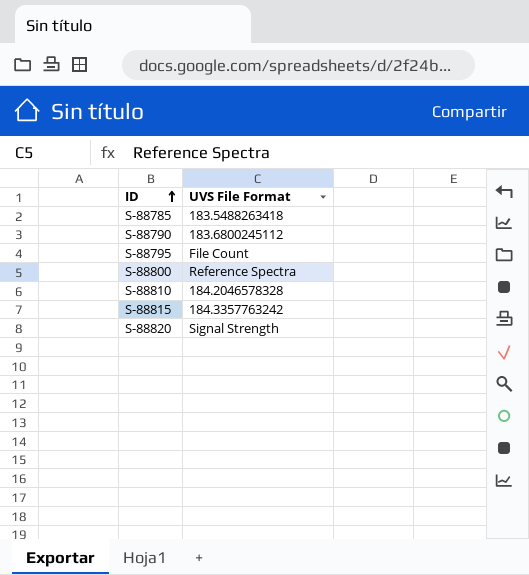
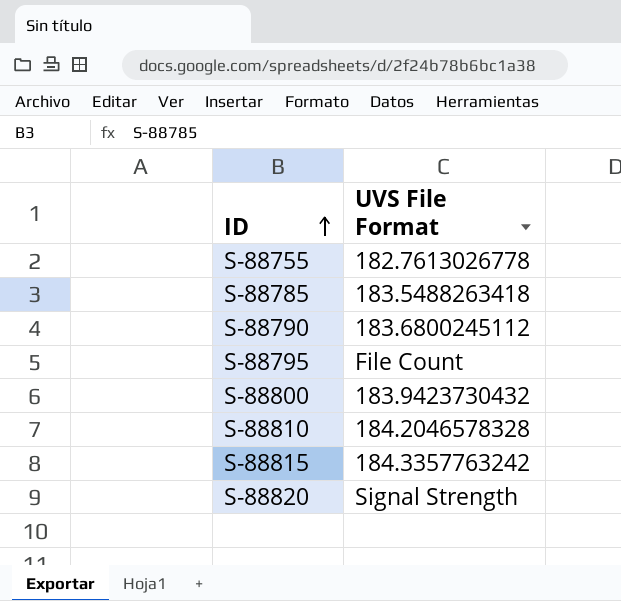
row S-88755: none -> 182.7613026778
S-88800 | UVS File Format: Reference Spectra -> 183.9423730432

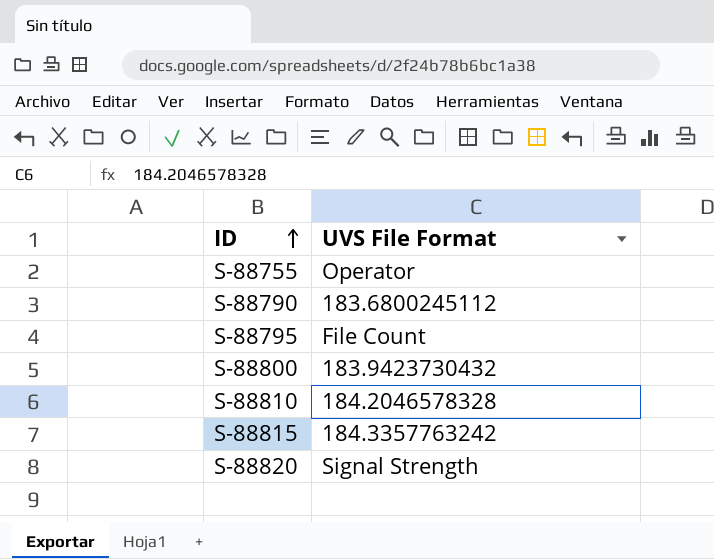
row S-88785: 183.5488263418 -> none
S-88755 | UVS File Format: 182.7613026778 -> Operator

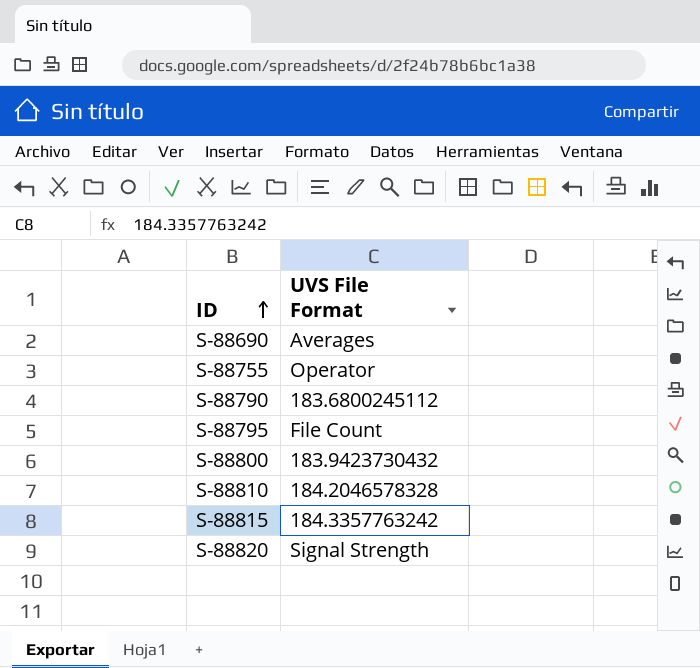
row S-88690: none -> Averages

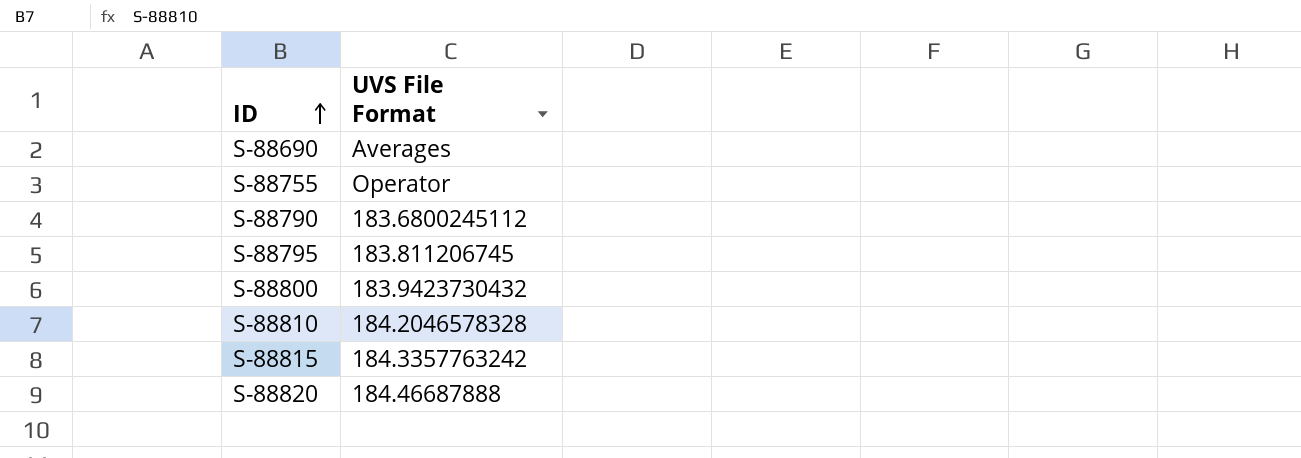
S-88795 | UVS File Format: File Count -> 183.811206745
S-88820 | UVS File Format: Signal Strength -> 184.46687888

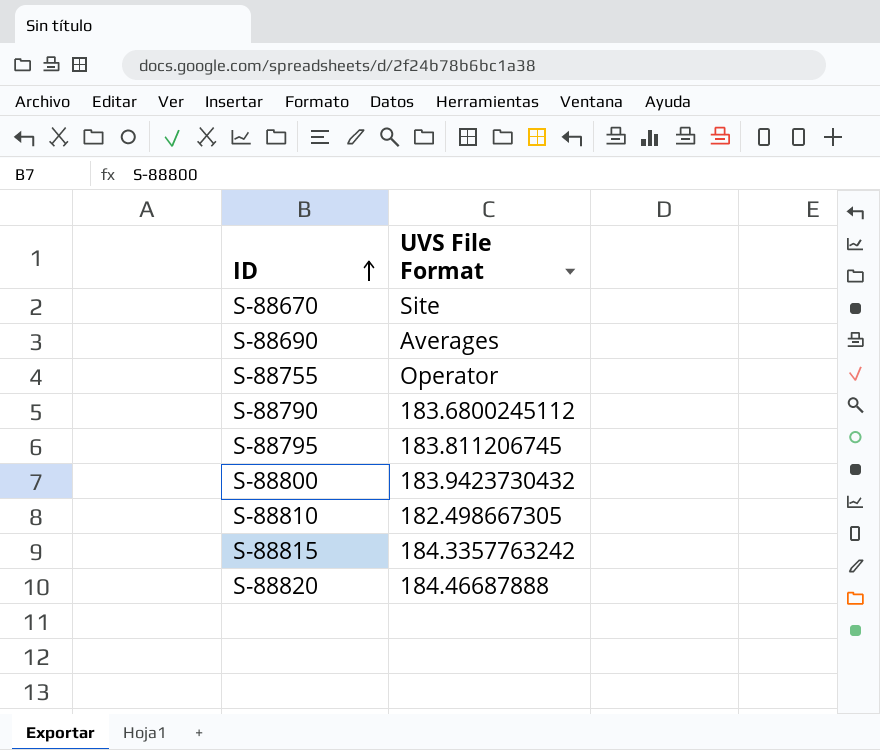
row S-88670: none -> Site
S-88810 | UVS File Format: 184.2046578328 -> 182.498667305

